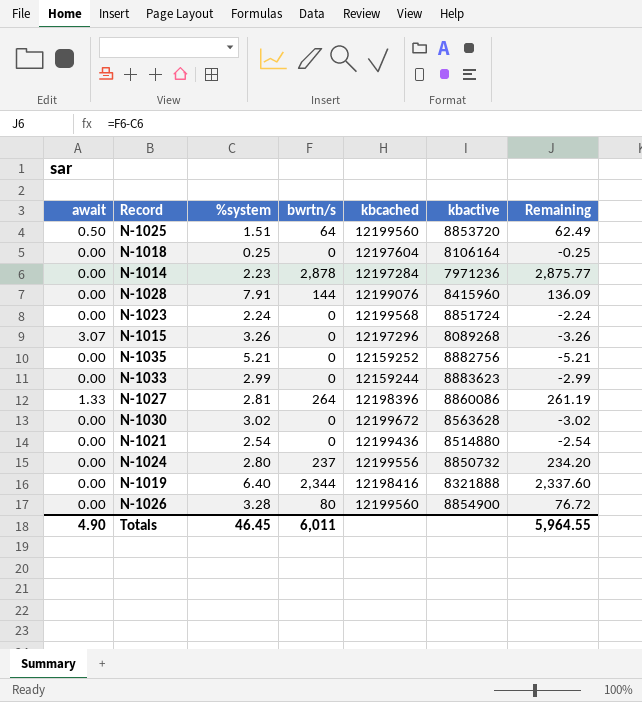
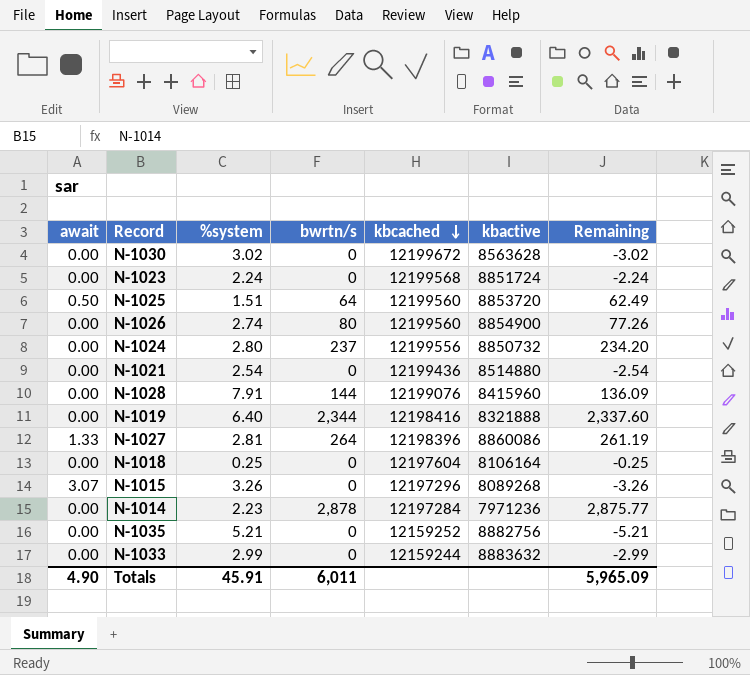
row order: none -> kbcached descending
N-1026 | %system: 3.28 -> 2.74
N-1026 | Remaining: 76.72 -> 77.26
N-1033 | kbactive: 8883623 -> 8883632
Totals | %system: 46.45 -> 45.91
Totals | Remaining: 5,964.55 -> 5,965.09

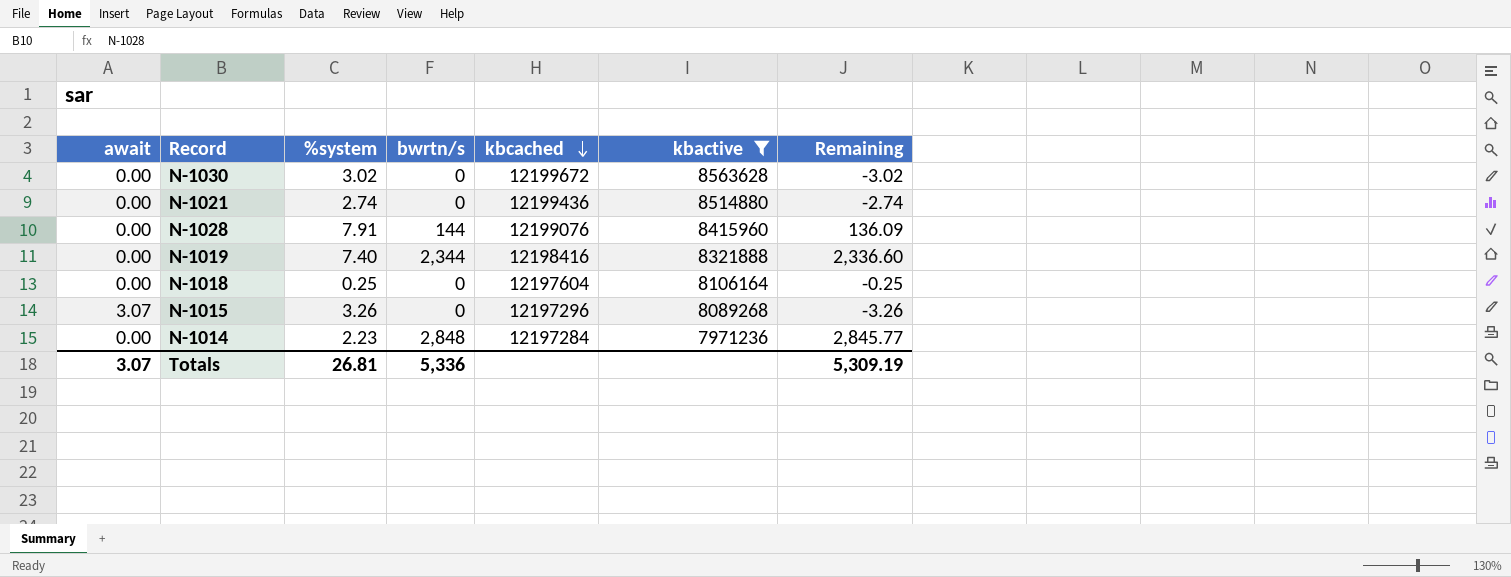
filter: none -> kbactive <= 8563628
N-1021 | %system: 2.54 -> 2.74
N-1021 | Remaining: -2.54 -> -2.74
N-1019 | %system: 6.40 -> 7.40
N-1019 | Remaining: 2,337.60 -> 2,336.60
N-1014 | bwrtn/s: 2,878 -> 2,848
N-1014 | Remaining: 2,875.77 -> 2,845.77
Totals | await: 4.90 -> 3.07
Totals | %system: 45.91 -> 26.81
Totals | bwrtn/s: 6,011 -> 5,336
Totals | Remaining: 5,965.09 -> 5,309.19

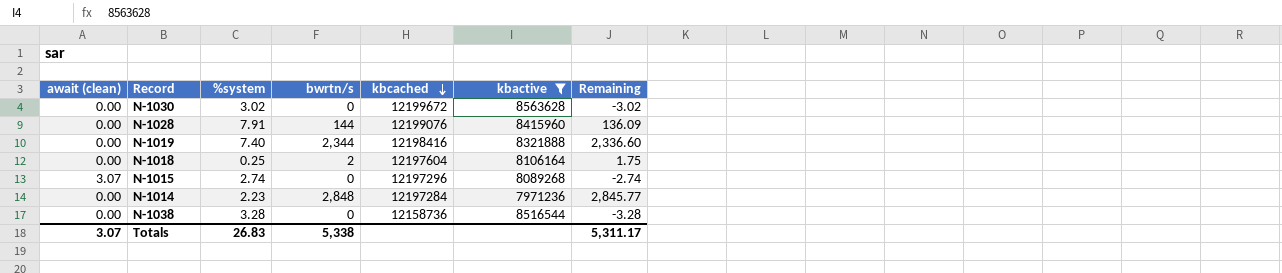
column name: await -> await (clean)
row N-1021: 0.00 | 2.74 | 0 | 12199436 | 8514880 | -2.74 -> none
N-1018 | bwrtn/s: 0 -> 2
N-1018 | Remaining: -0.25 -> 1.75
N-1015 | %system: 3.26 -> 2.74
N-1015 | Remaining: -3.26 -> -2.74
row N-1038: none -> 0.00 | 3.28 | 0 | 12158736 | 8516544 | -3.28
Totals | %system: 26.81 -> 26.83
Totals | bwrtn/s: 5,336 -> 5,338
Totals | Remaining: 5,309.19 -> 5,311.17

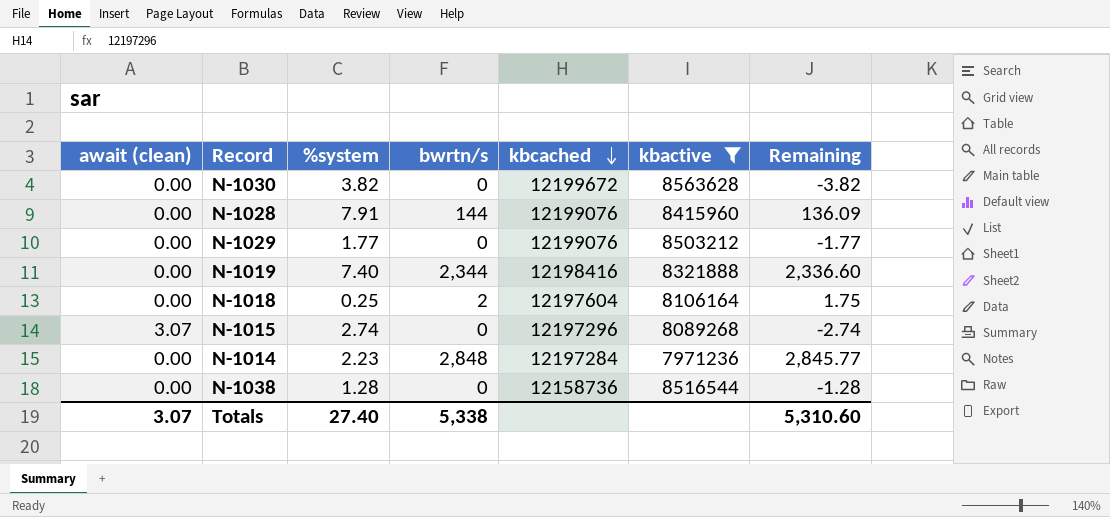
N-1030 | %system: 3.02 -> 3.82
N-1030 | Remaining: -3.02 -> -3.82
row N-1029: none -> 0.00 | 1.77 | 0 | 12199076 | 8503212 | -1.77
N-1038 | %system: 3.28 -> 1.28
N-1038 | Remaining: -3.28 -> -1.28
Totals | %system: 26.83 -> 27.40
Totals | Remaining: 5,311.17 -> 5,310.60

